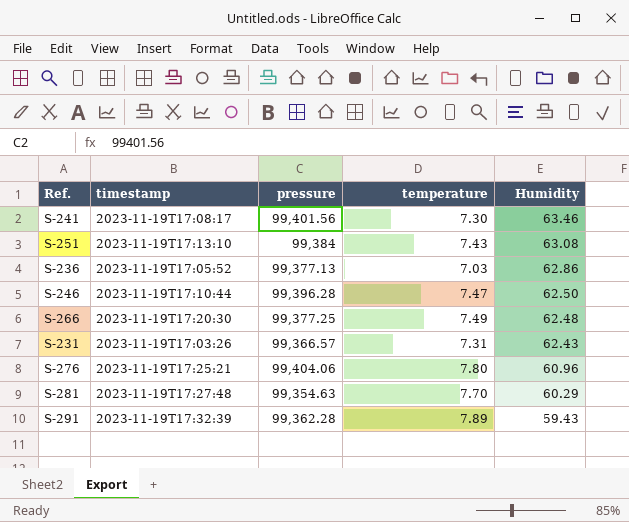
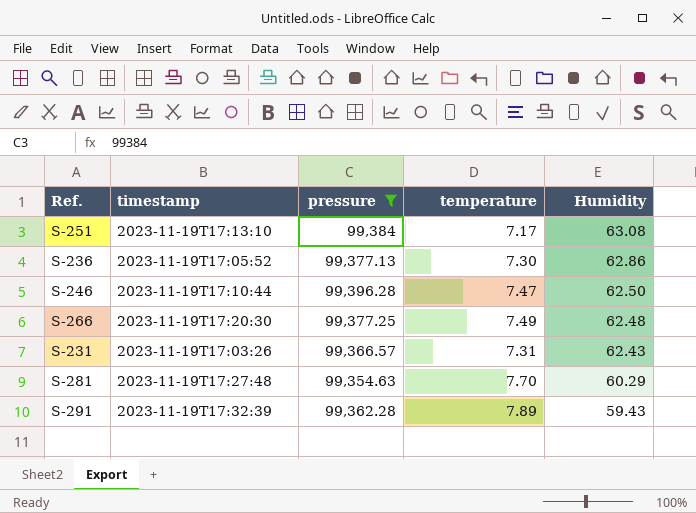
filter: none -> pressure <= 99,396.28
S-251 | temperature: 7.43 -> 7.17
S-236 | temperature: 7.03 -> 7.30

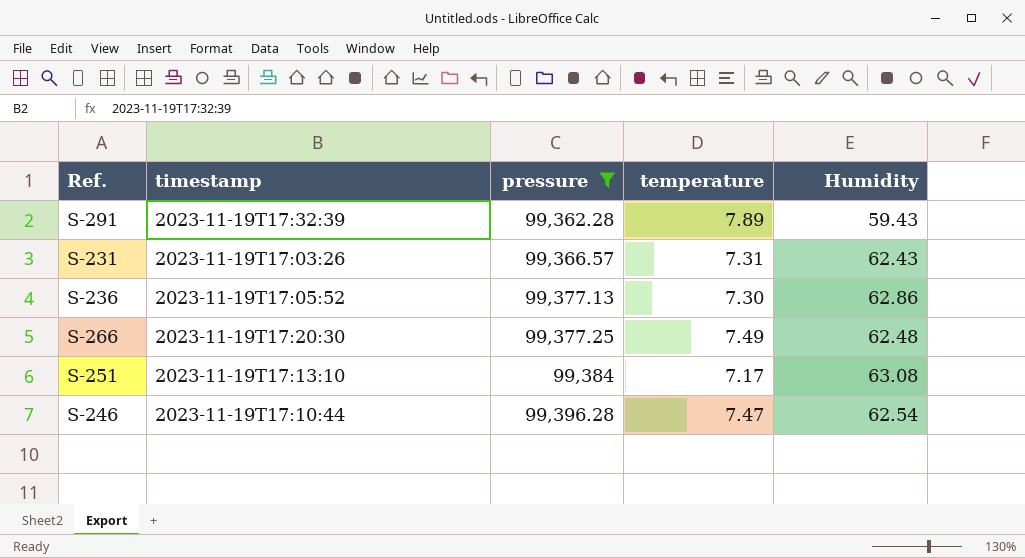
row order: Humidity descending -> pressure ascending
row S-281: 2023-11-19T17:27:48 | 99,354.63 | 7.70 | 60.29 -> none
S-246 | Humidity: 62.50 -> 62.54

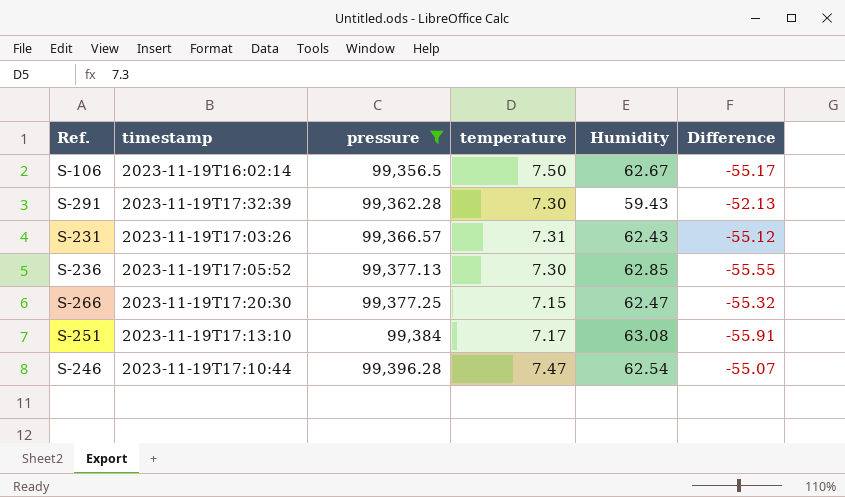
column Difference | formula: none -> [temperature] - [Humidity]
row S-106: none -> 2023-11-19T16:02:14 | 99,356.5 | 7.50 | 62.67 | -55.17
S-291 | temperature: 7.89 -> 7.30
S-236 | Humidity: 62.86 -> 62.85
S-266 | temperature: 7.49 -> 7.15
S-266 | Humidity: 62.48 -> 62.47

